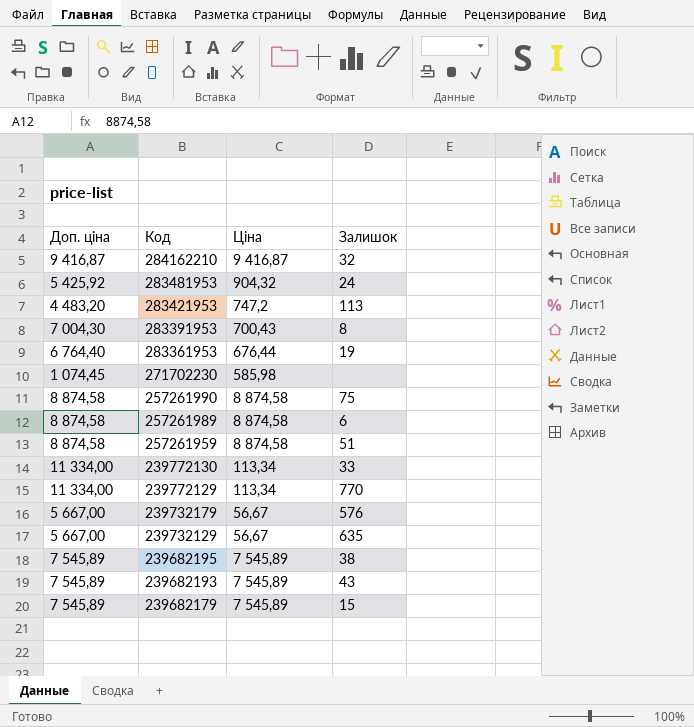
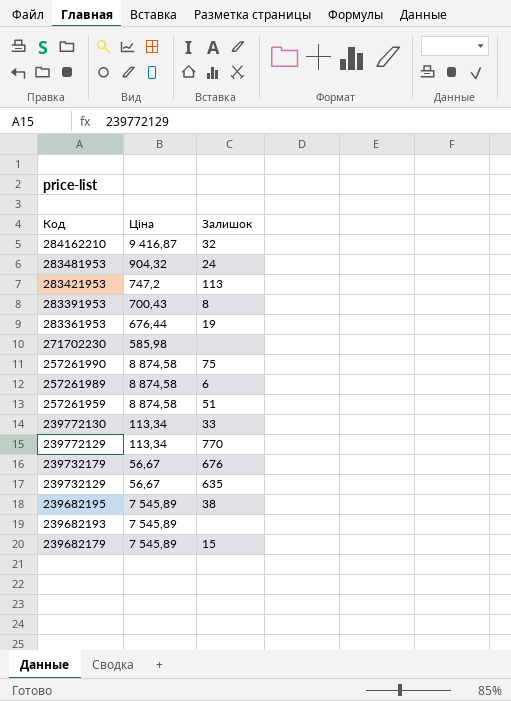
column Доп. ціна | position: 1 -> none
239732179 | Залишок: 576 -> 676
239682193 | Залишок: 43 -> none

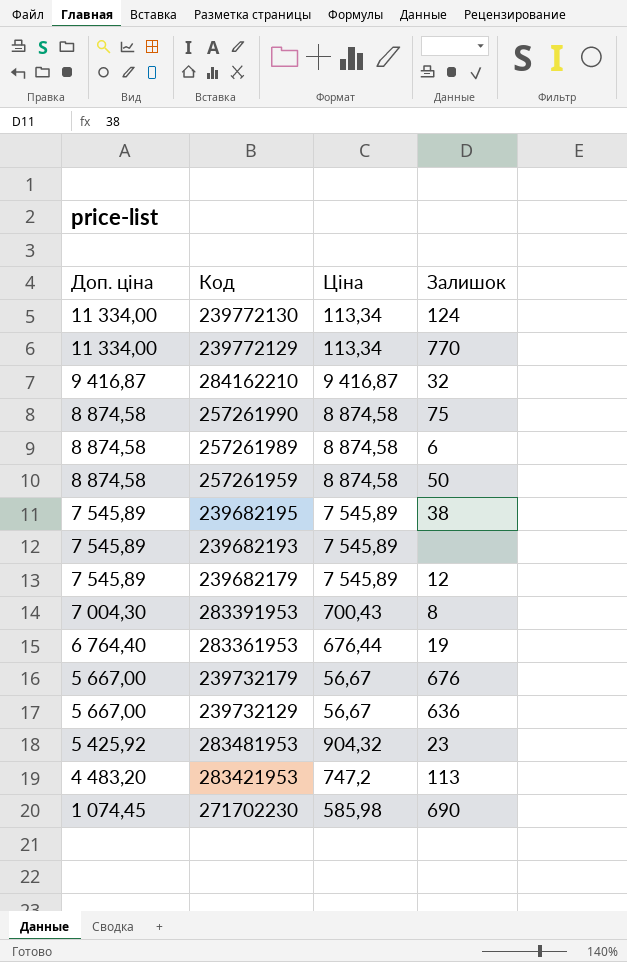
row order: Код descending -> Доп. ціна descending
column Доп. ціна | position: none -> 1
239772130 | Залишок: 33 -> 124
257261959 | Залишок: 51 -> 50
239682179 | Залишок: 15 -> 12
239732129 | Залишок: 635 -> 636
283481953 | Залишок: 24 -> 23
271702230 | Залишок: none -> 690

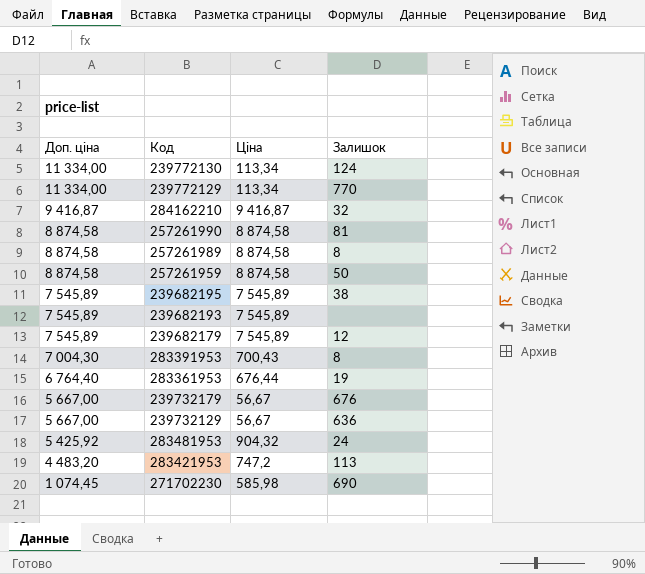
257261990 | Залишок: 75 -> 81
257261989 | Залишок: 6 -> 8
283481953 | Залишок: 23 -> 24

